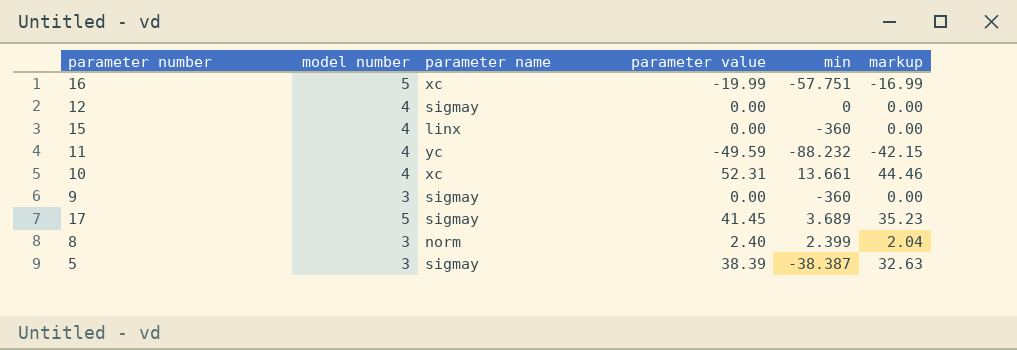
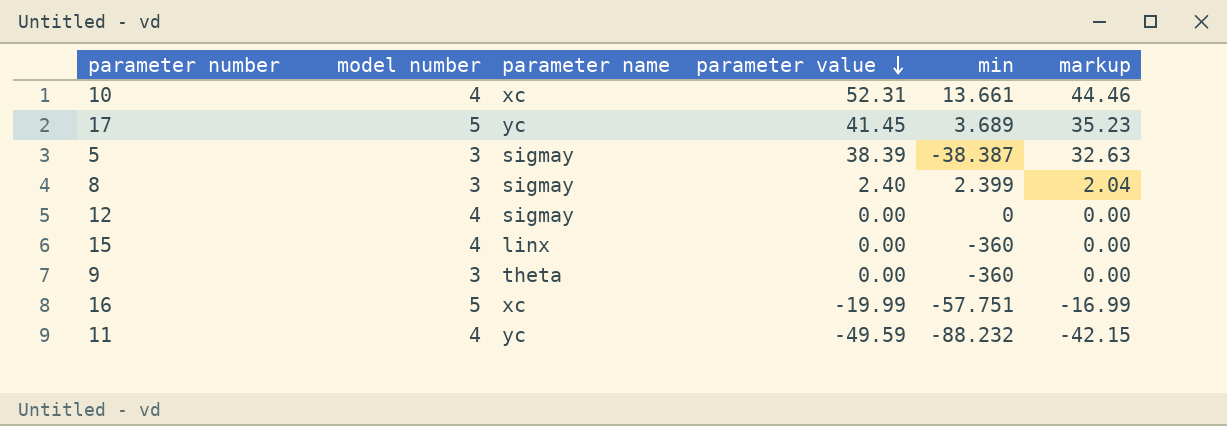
row order: none -> parameter value descending
17 | parameter name: sigmay -> yc
8 | parameter name: norm -> sigmay
9 | parameter name: sigmay -> theta

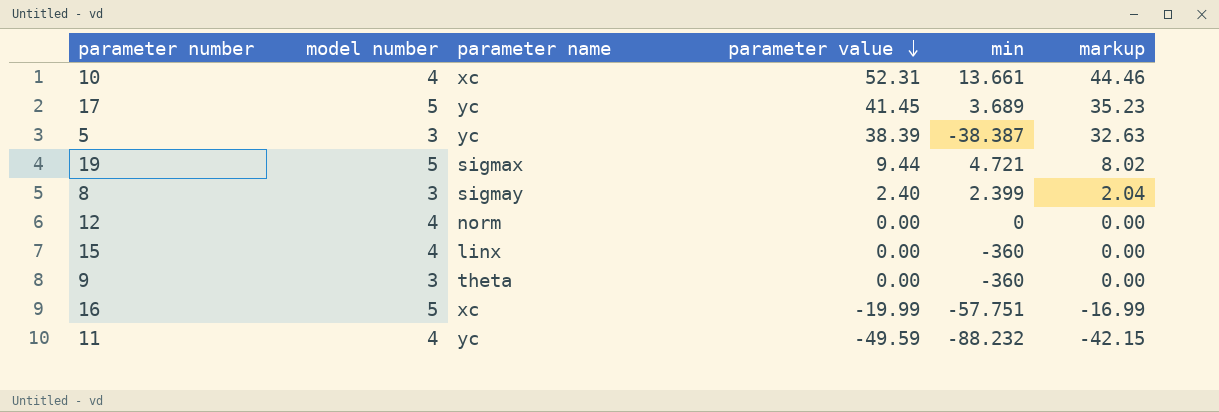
5 | parameter name: sigmay -> yc
row 19: none -> 5 | sigmax | 9.44 | 4.721 | 8.02
12 | parameter name: sigmay -> norm

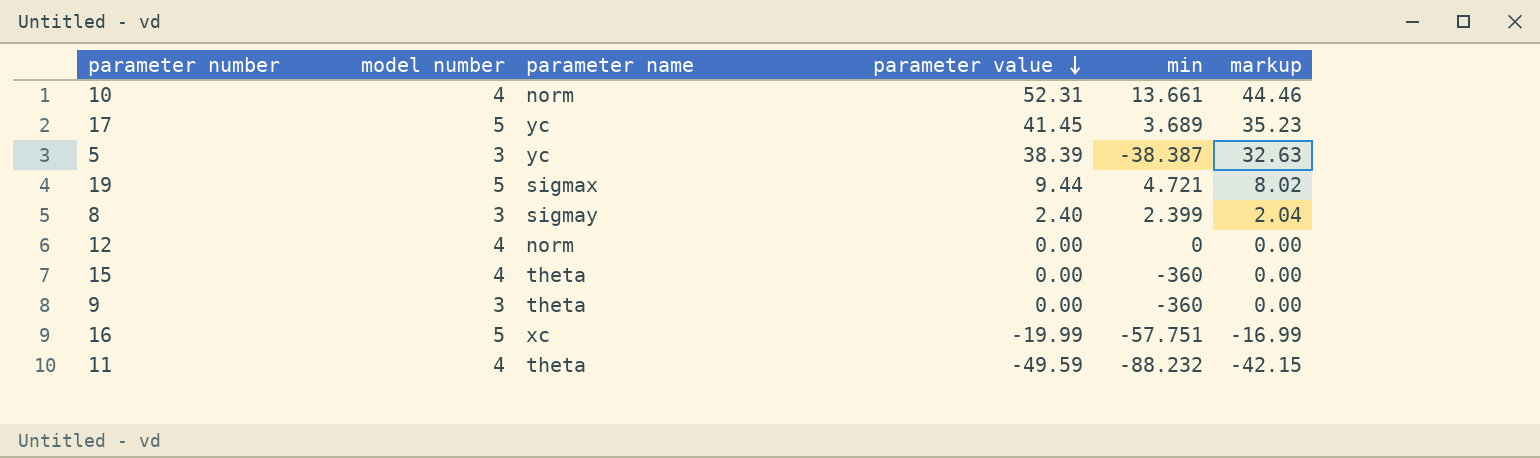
10 | parameter name: xc -> norm
15 | parameter name: linx -> theta
11 | parameter name: yc -> theta

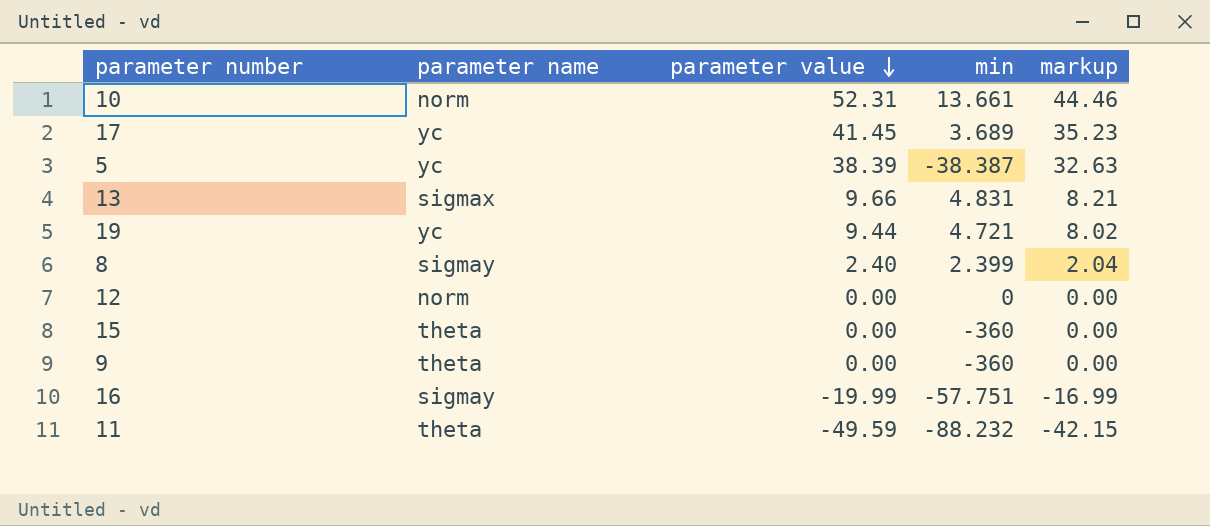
column model number | position: 2 -> none
row 13: none -> sigmax | 9.66 | 4.831 | 8.21
19 | parameter name: sigmax -> yc
16 | parameter name: xc -> sigmay

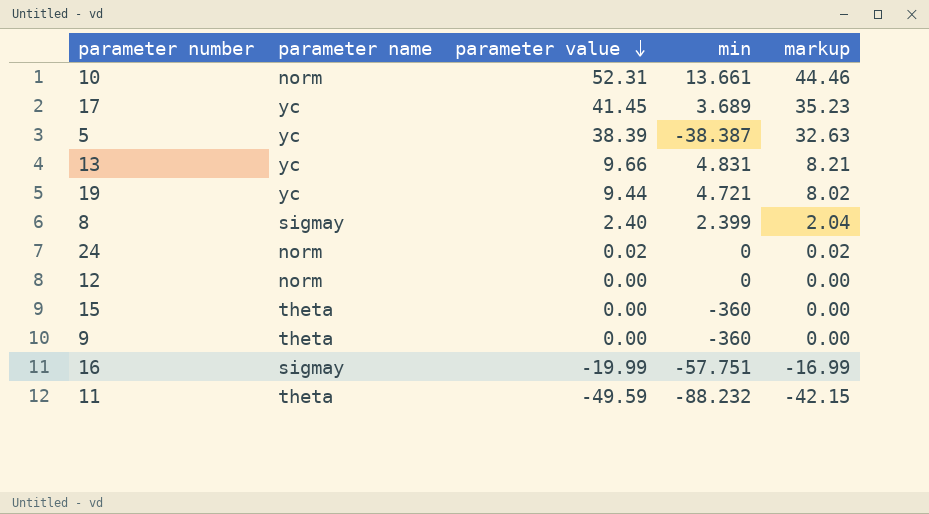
13 | parameter name: sigmax -> yc
row 24: none -> norm | 0.02 | 0 | 0.02

